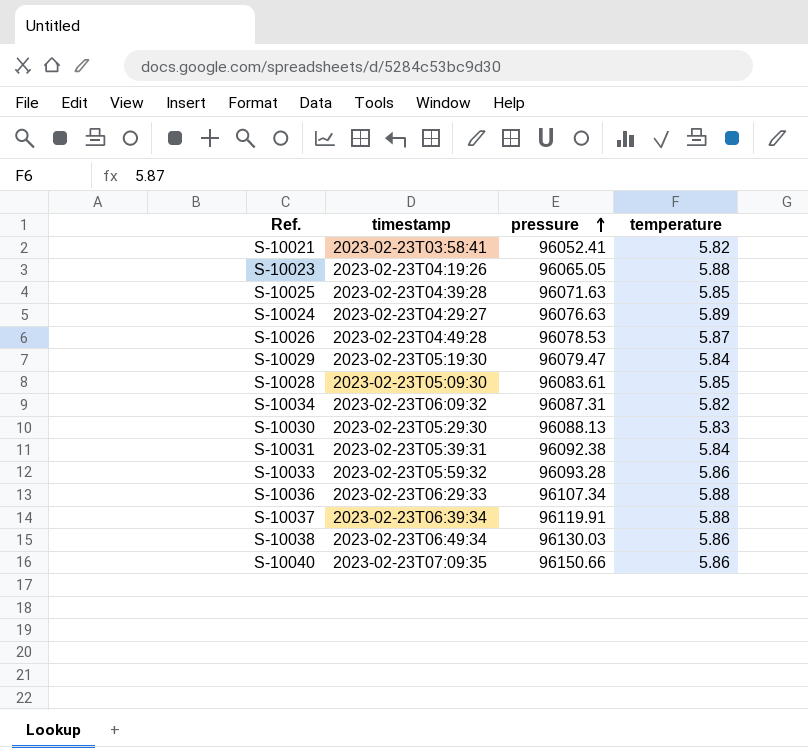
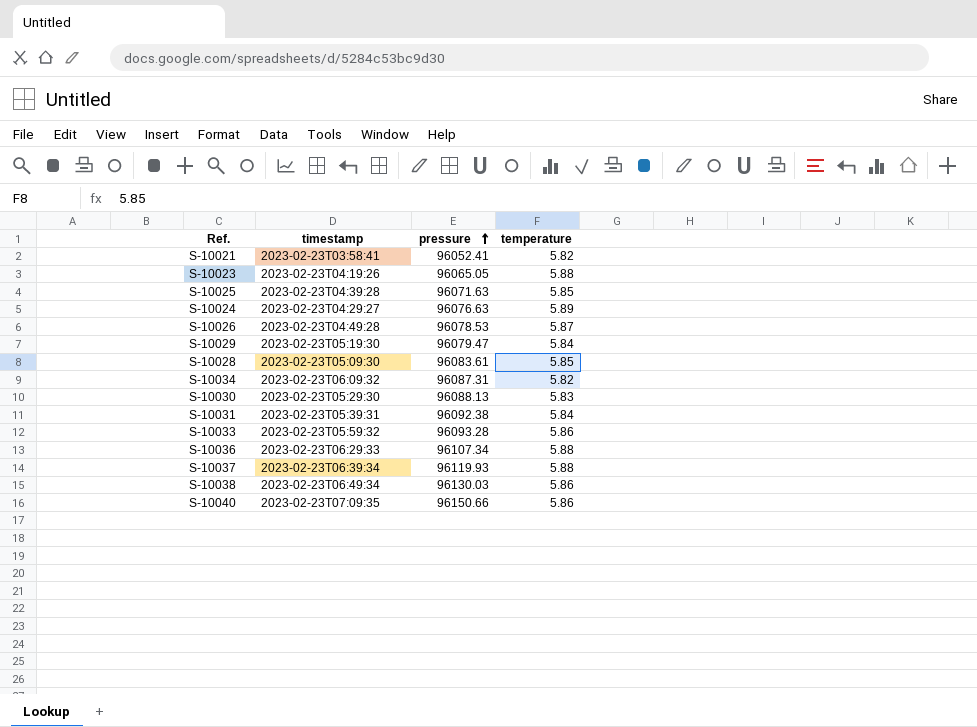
S-10037 | pressure: 96119.91 -> 96119.93

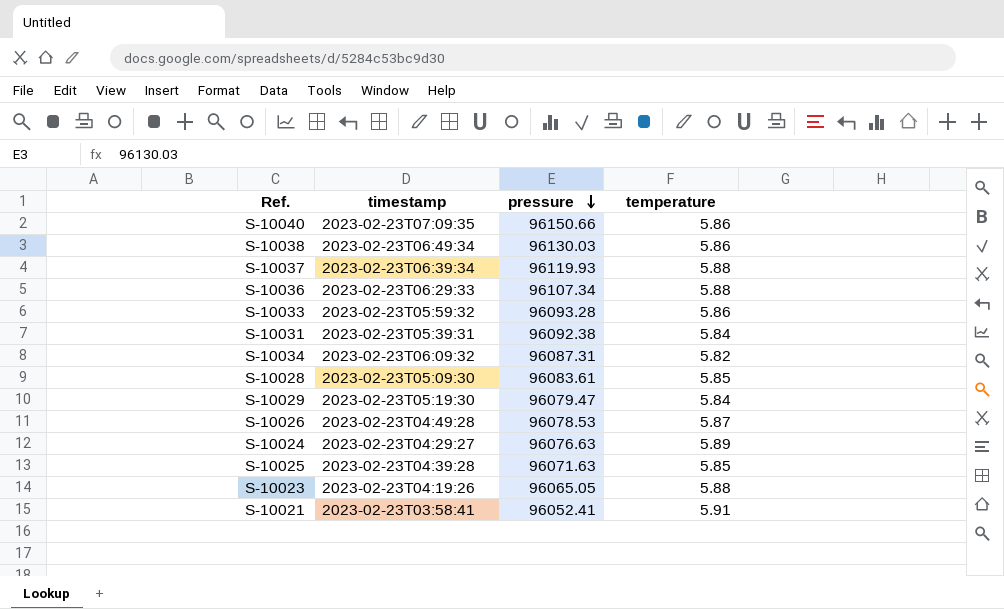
row order: pressure ascending -> pressure descending
row S-10030: 2023-02-23T05:29:30 | 96088.13 | 5.83 -> none
S-10021 | temperature: 5.82 -> 5.91

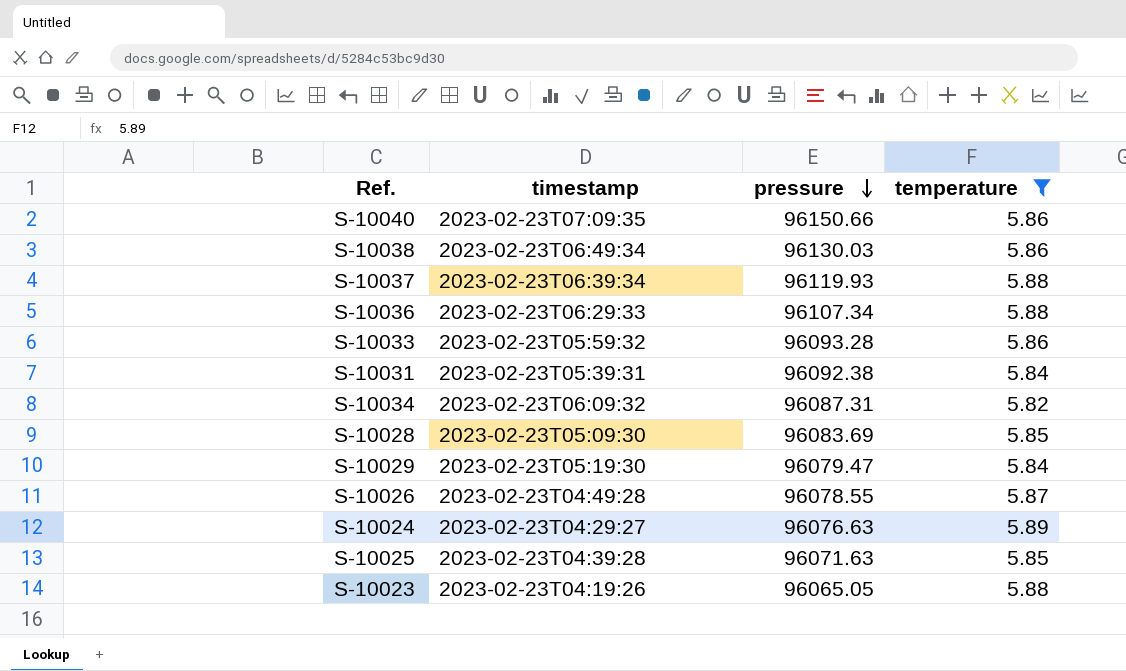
filter: none -> temperature != 5.91
S-10028 | pressure: 96083.61 -> 96083.69
S-10026 | pressure: 96078.53 -> 96078.55

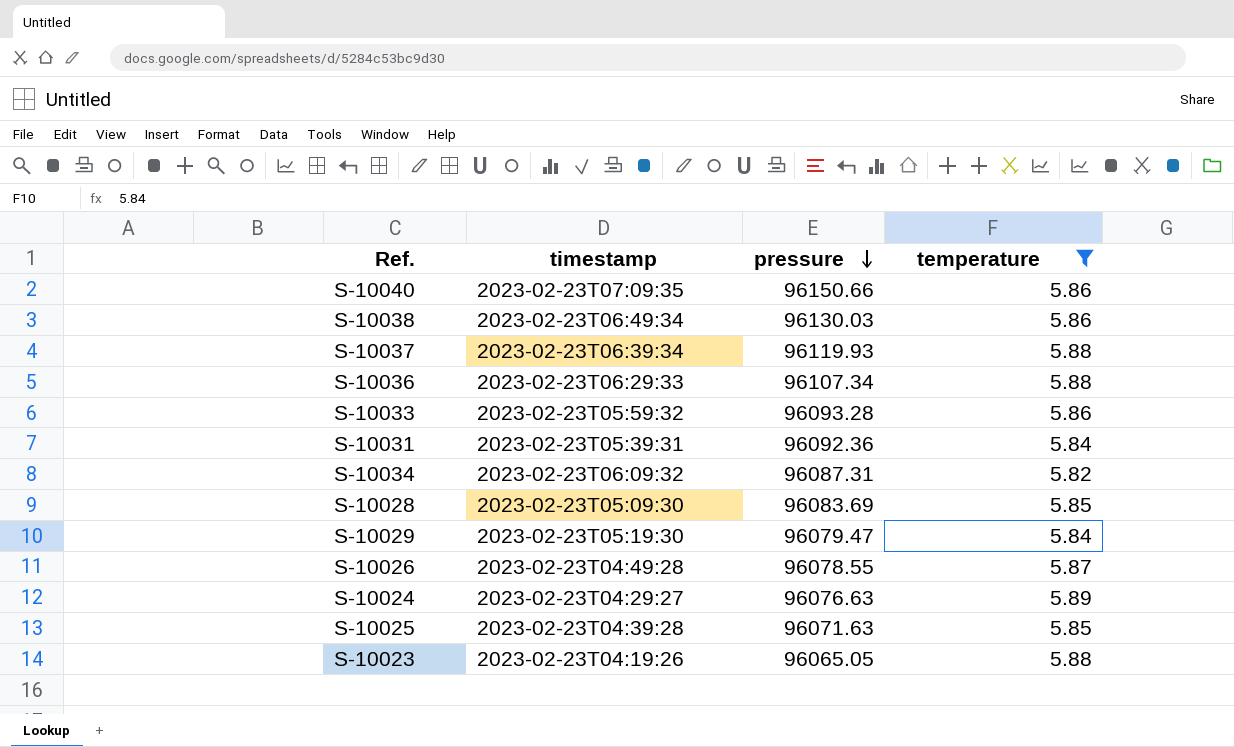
S-10031 | pressure: 96092.38 -> 96092.36

